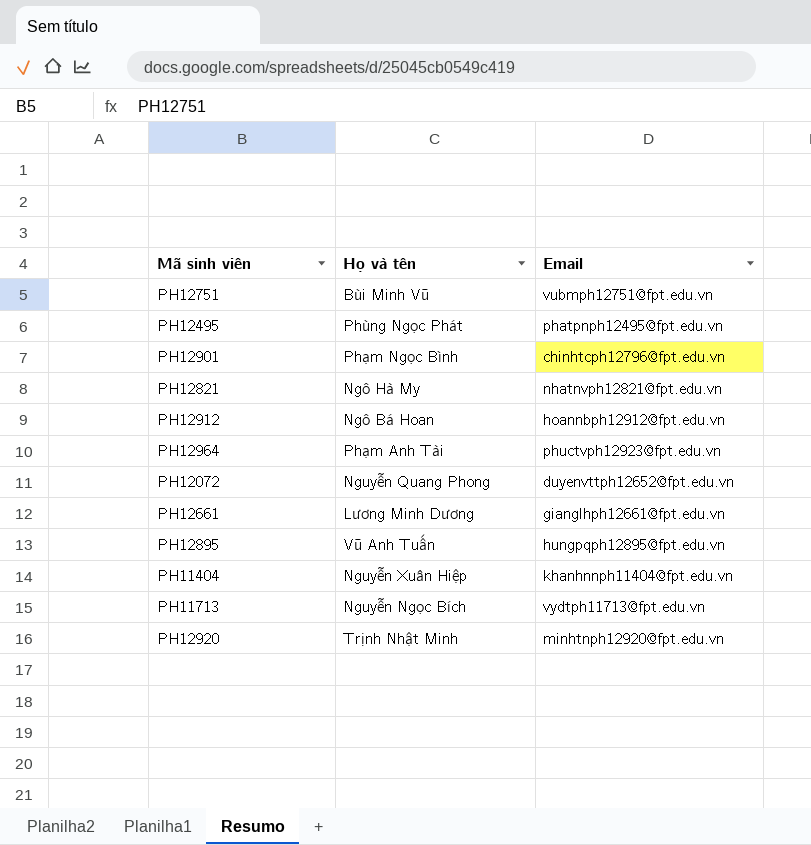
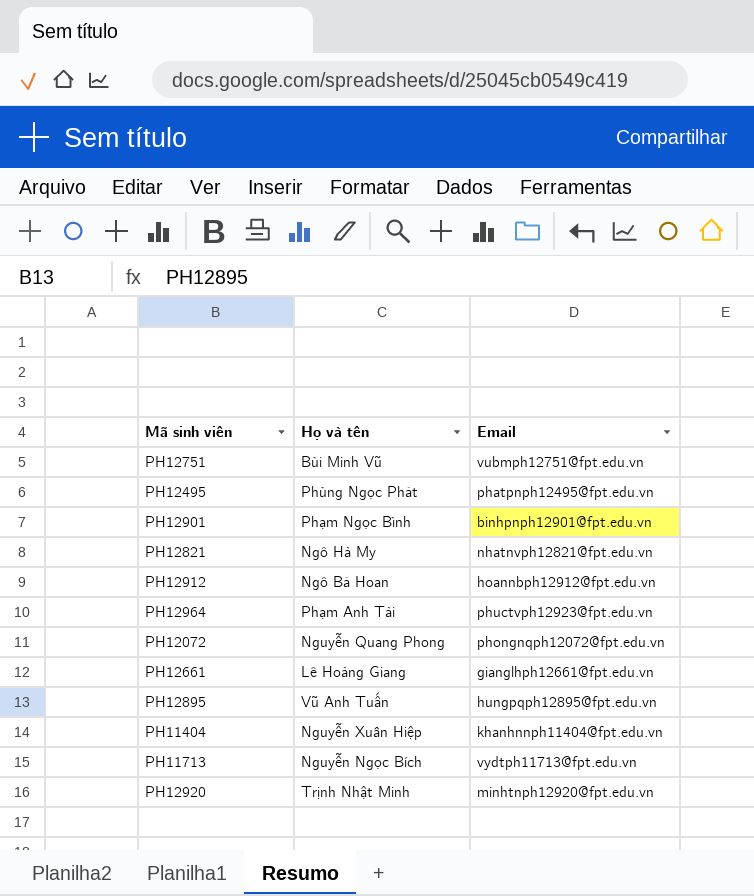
PH12901 | Email: chinhtcph12796@fpt.edu.vn -> binhpnph12901@fpt.edu.vn
PH12072 | Email: duyenvttph12652@fpt.edu.vn -> phongnqph12072@fpt.edu.vn
PH12661 | Họ và tên: Lương Minh Dương -> Lê Hoàng Giang

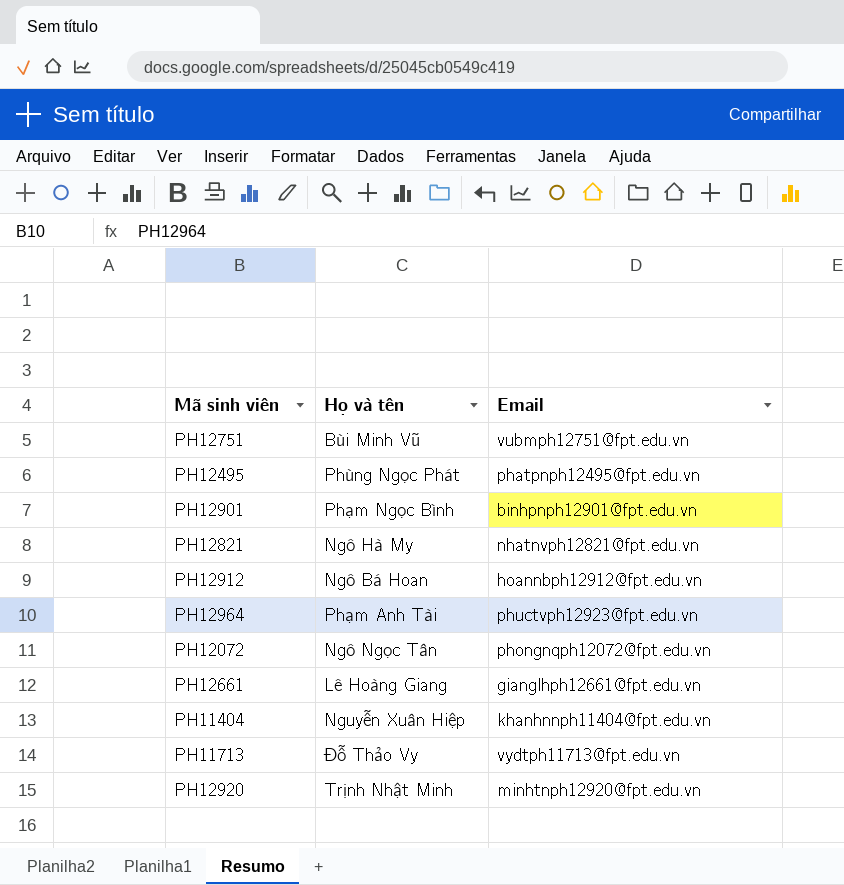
row PH12895: Vũ Anh Tuấn | hungpqph12895@fpt.edu.vn -> none
PH12072 | Họ và tên: Nguyễn Quang Phong -> Ngô Ngọc Tân
PH11713 | Họ và tên: Nguyễn Ngọc Bích -> Đỗ Thảo Vy

